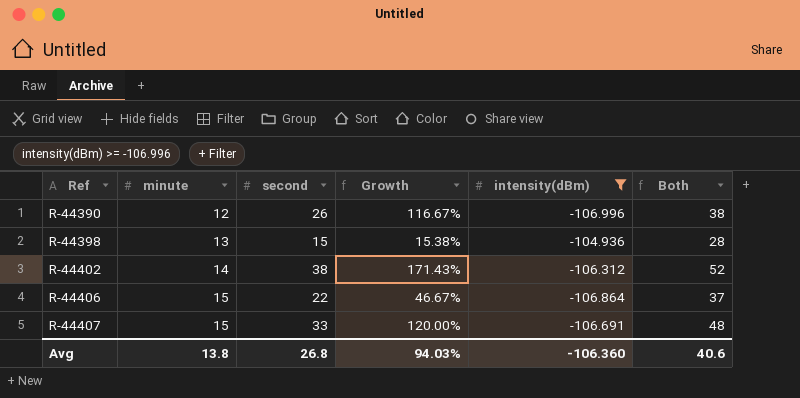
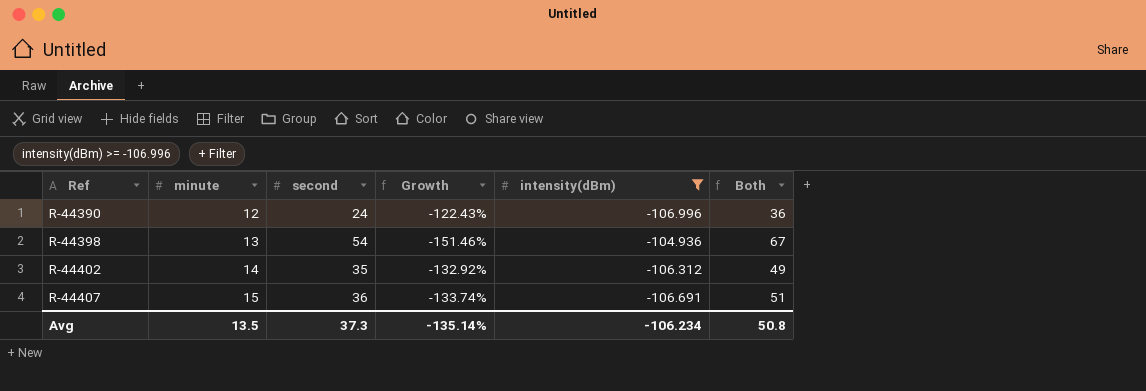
column Growth | formula: ([second] - [minute]) / [minute] -> ([second] - [intensity(dBm)]) / [intensity(dBm)]
row R-44406: 15 | 22 | 46.67% | -106.864 | 37 -> none
R-44390 | second: 26 -> 24
R-44390 | Both: 38 -> 36
R-44398 | second: 15 -> 54
R-44398 | Both: 28 -> 67
R-44402 | second: 38 -> 35
R-44402 | Both: 52 -> 49
R-44407 | second: 33 -> 36
R-44407 | Both: 48 -> 51
Avg | minute: 13.8 -> 13.5
Avg | second: 26.8 -> 37.3
Avg | Growth: 94.03% -> -135.14%
Avg | intensity(dBm): -106.360 -> -106.234
Avg | Both: 40.6 -> 50.8

